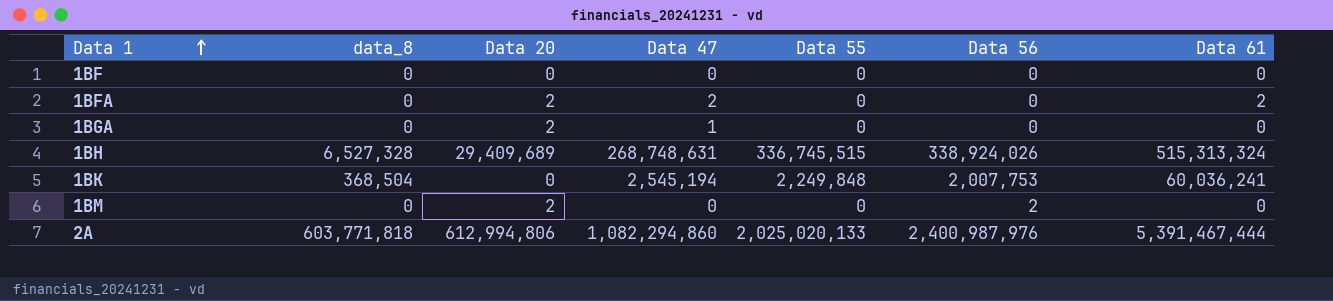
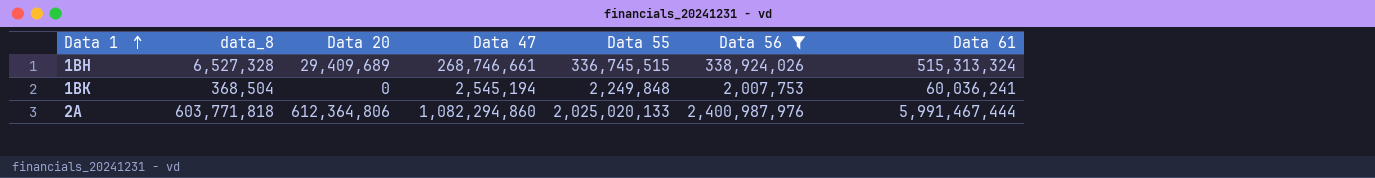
filter: none -> Data 56 >= 2,007,753
1BH | Data 47: 268,748,631 -> 268,746,661
2A | Data 20: 612,994,806 -> 612,364,806
2A | Data 61: 5,391,467,444 -> 5,991,467,444

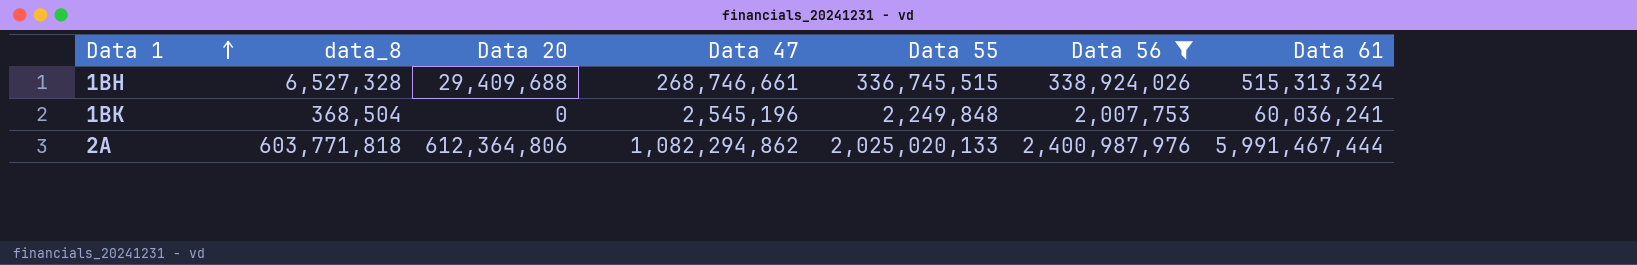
1BH | Data 20: 29,409,689 -> 29,409,688
1BK | Data 47: 2,545,194 -> 2,545,196
2A | Data 47: 1,082,294,860 -> 1,082,294,862

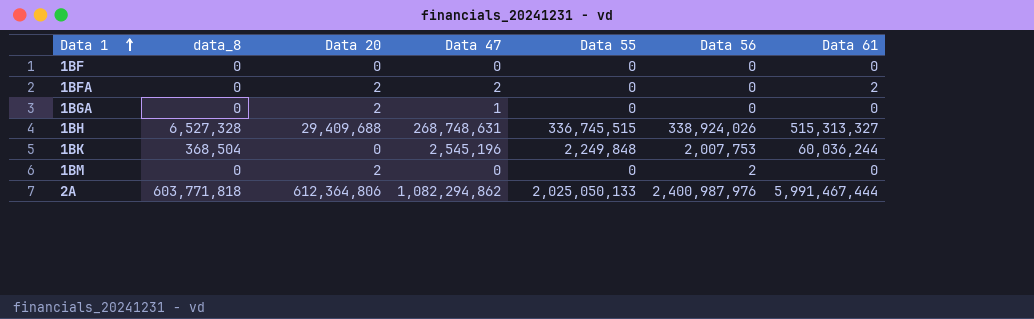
filter: Data 56 >= 2,007,753 -> none
1BH | Data 47: 268,746,661 -> 268,748,631
1BH | Data 61: 515,313,324 -> 515,313,327
1BK | Data 61: 60,036,241 -> 60,036,244
2A | Data 55: 2,025,020,133 -> 2,025,050,133

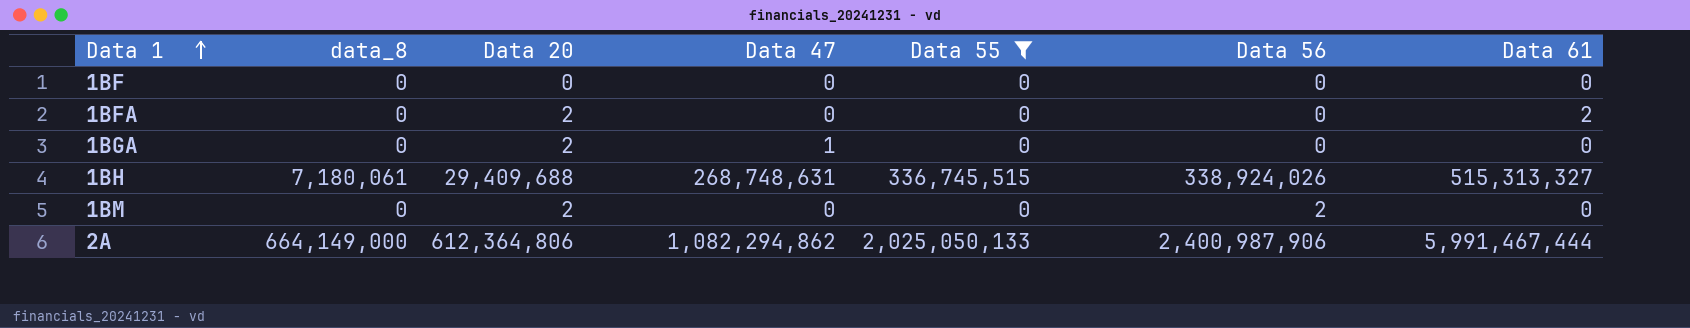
filter: none -> Data 55 != 2,249,848
1BFA | Data 47: 2 -> 0
1BH | data_8: 6,527,328 -> 7,180,061
2A | data_8: 603,771,818 -> 664,149,000
2A | Data 56: 2,400,987,976 -> 2,400,987,906

